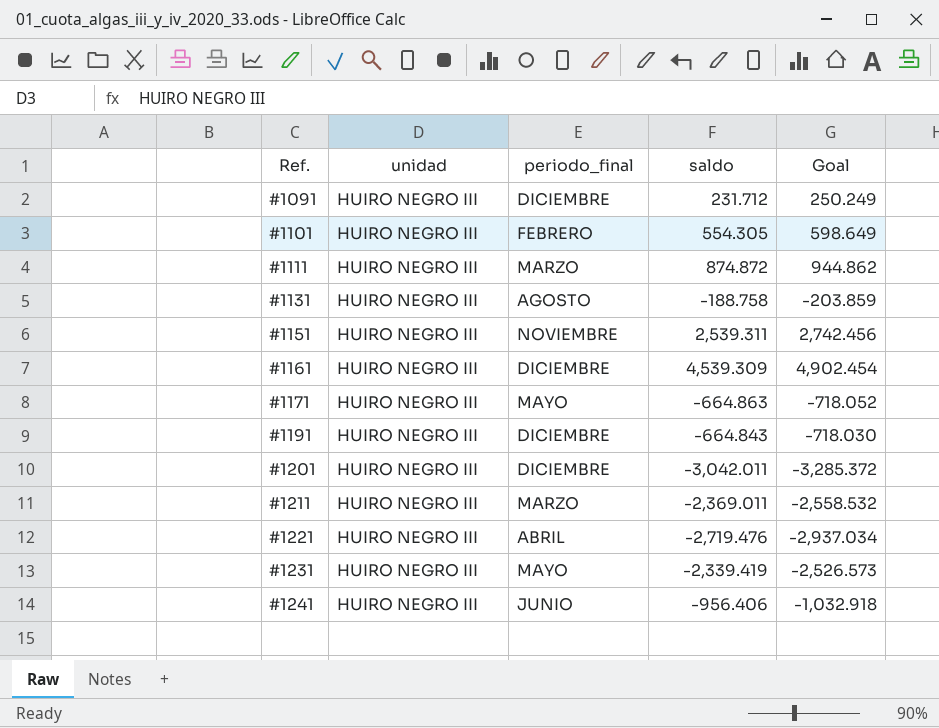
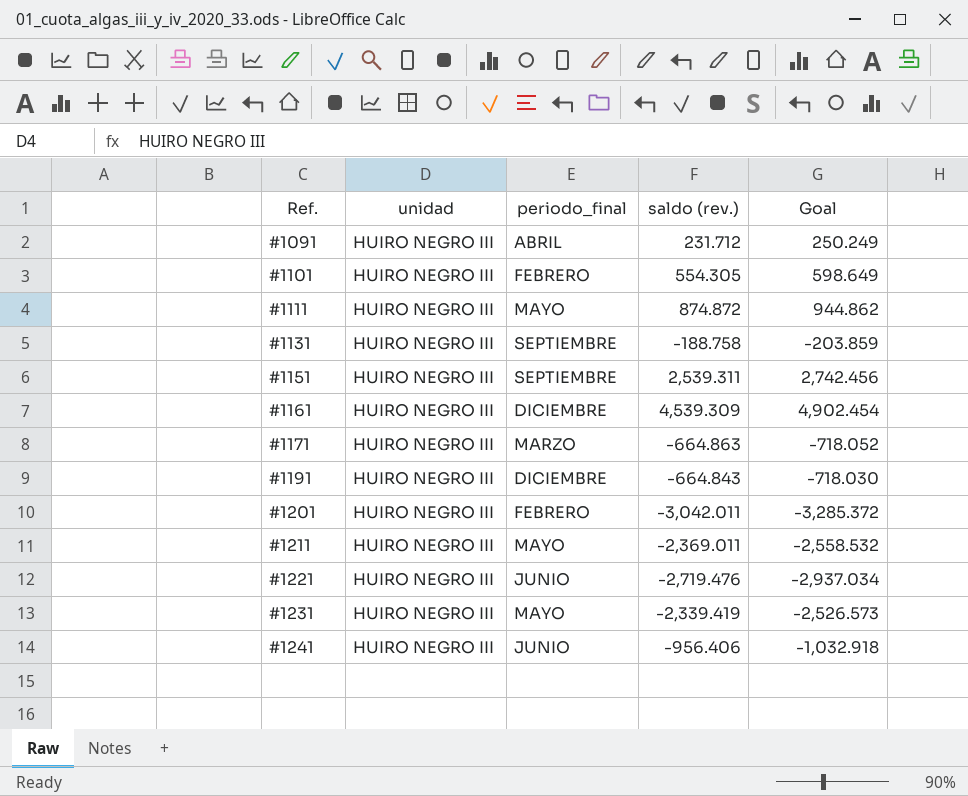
column name: saldo -> saldo (rev.)
#1091 | periodo_final: DICIEMBRE -> ABRIL
#1111 | periodo_final: MARZO -> MAYO
#1131 | periodo_final: AGOSTO -> SEPTIEMBRE
#1151 | periodo_final: NOVIEMBRE -> SEPTIEMBRE
#1171 | periodo_final: MAYO -> MARZO
#1201 | periodo_final: DICIEMBRE -> FEBRERO
#1211 | periodo_final: MARZO -> MAYO
#1221 | periodo_final: ABRIL -> JUNIO

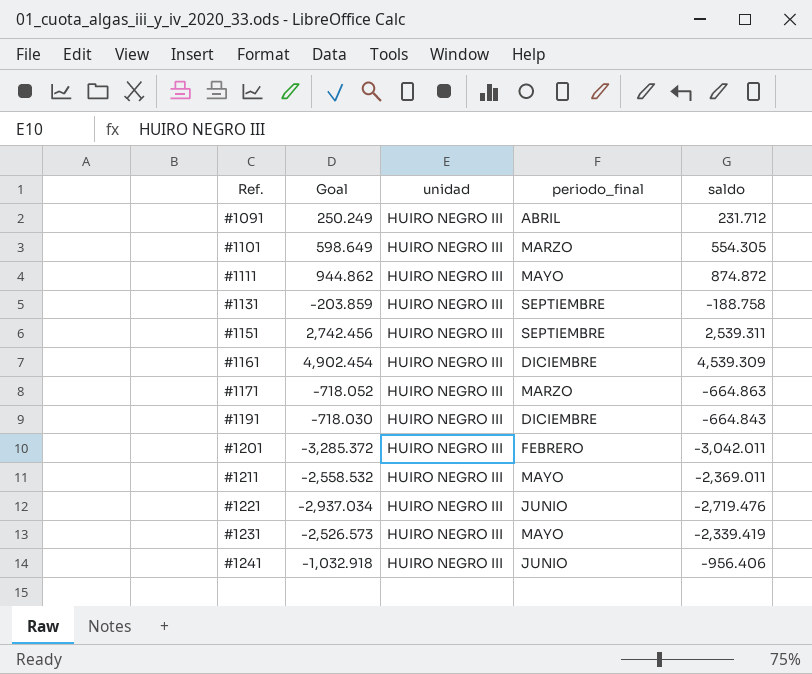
column Goal | position: 5 -> 2
column name: saldo (rev.) -> saldo
#1101 | periodo_final: FEBRERO -> MARZO

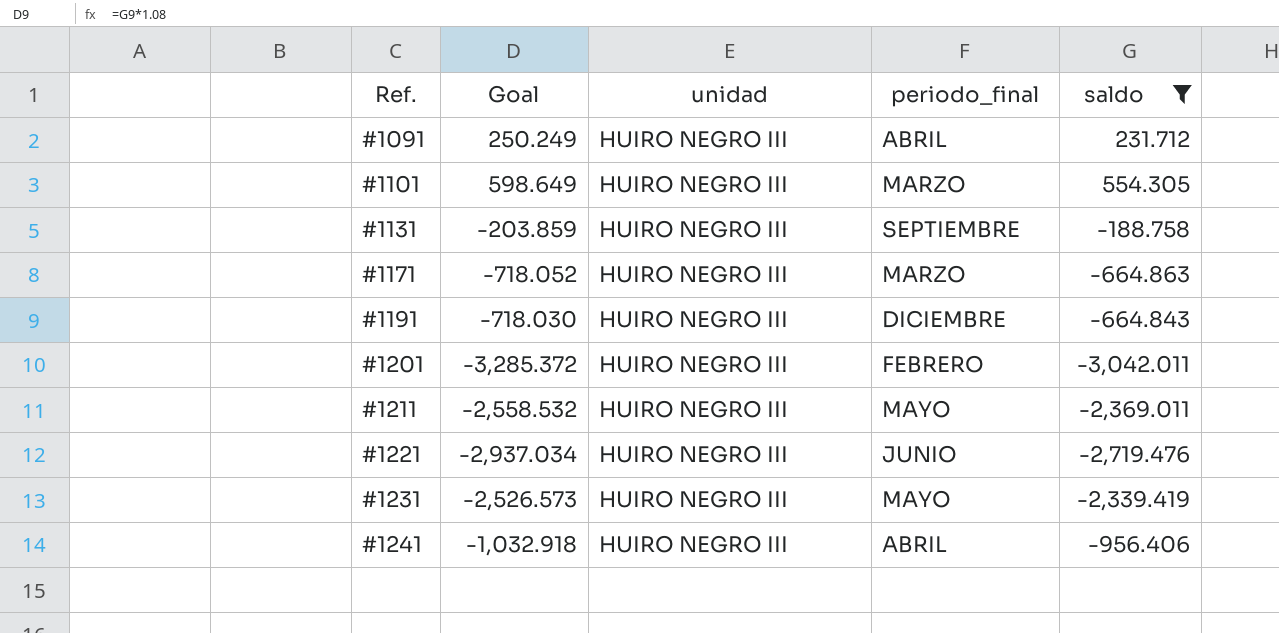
filter: none -> saldo <= 554.305
#1241 | periodo_final: JUNIO -> ABRIL

